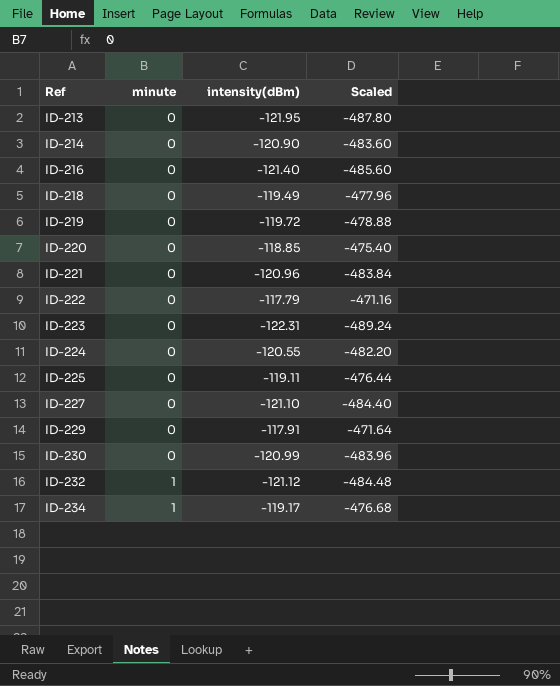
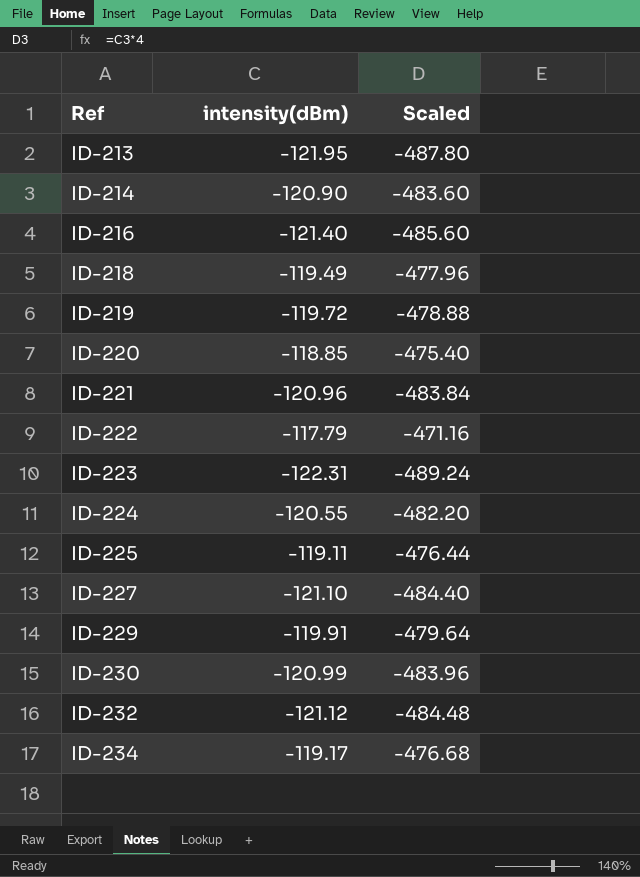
column minute | position: 2 -> none
ID-229 | intensity(dBm): -117.91 -> -119.91
ID-229 | Scaled: -471.64 -> -479.64

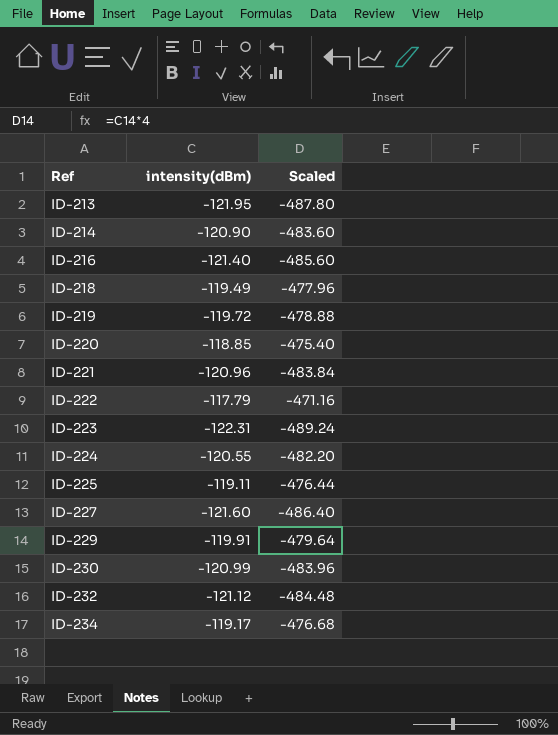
ID-227 | intensity(dBm): -121.10 -> -121.60
ID-227 | Scaled: -484.40 -> -486.40

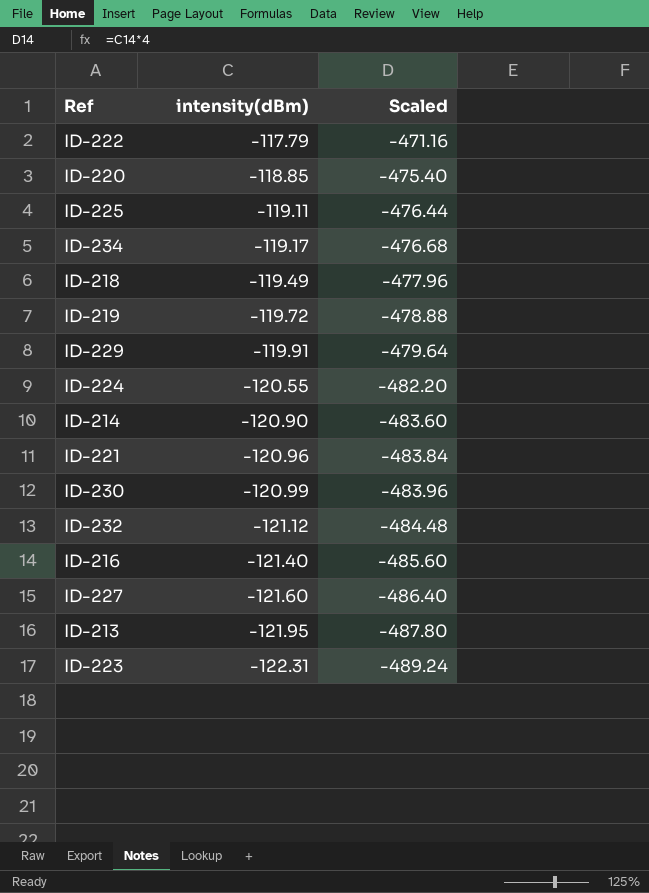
row order: Ref ascending -> intensity(dBm) descending

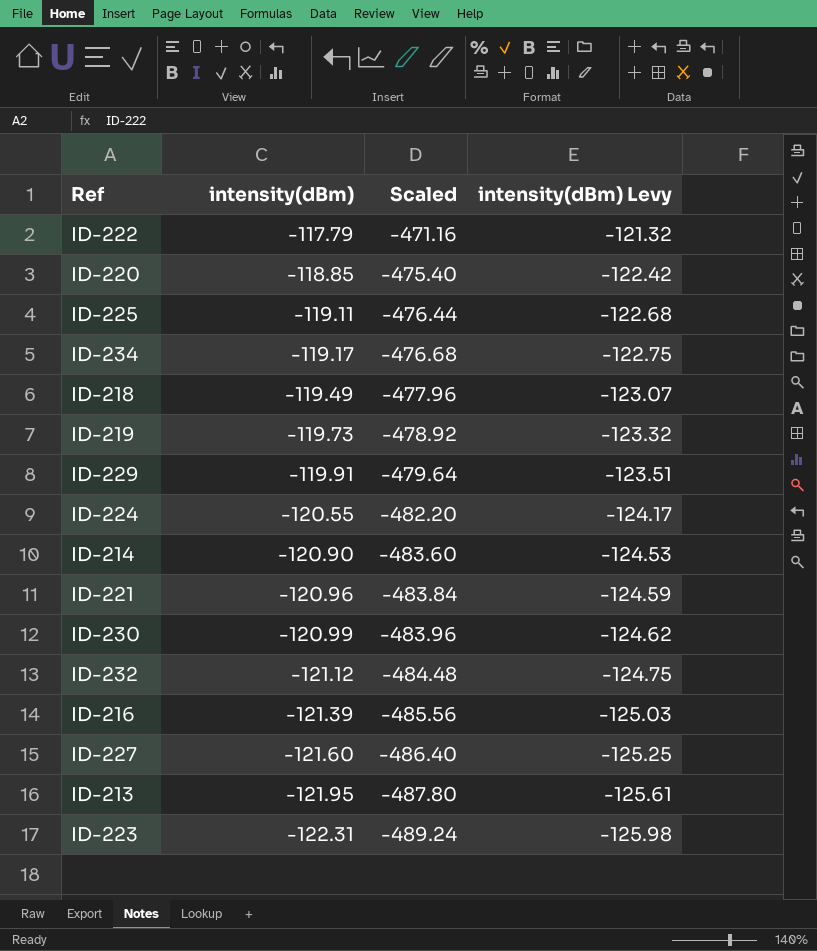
column intensity(dBm) Levy | formula: none -> [intensity(dBm)] * 1.03
ID-219 | intensity(dBm): -119.72 -> -119.73
ID-219 | Scaled: -478.88 -> -478.92
ID-216 | intensity(dBm): -121.40 -> -121.39
ID-216 | Scaled: -485.60 -> -485.56

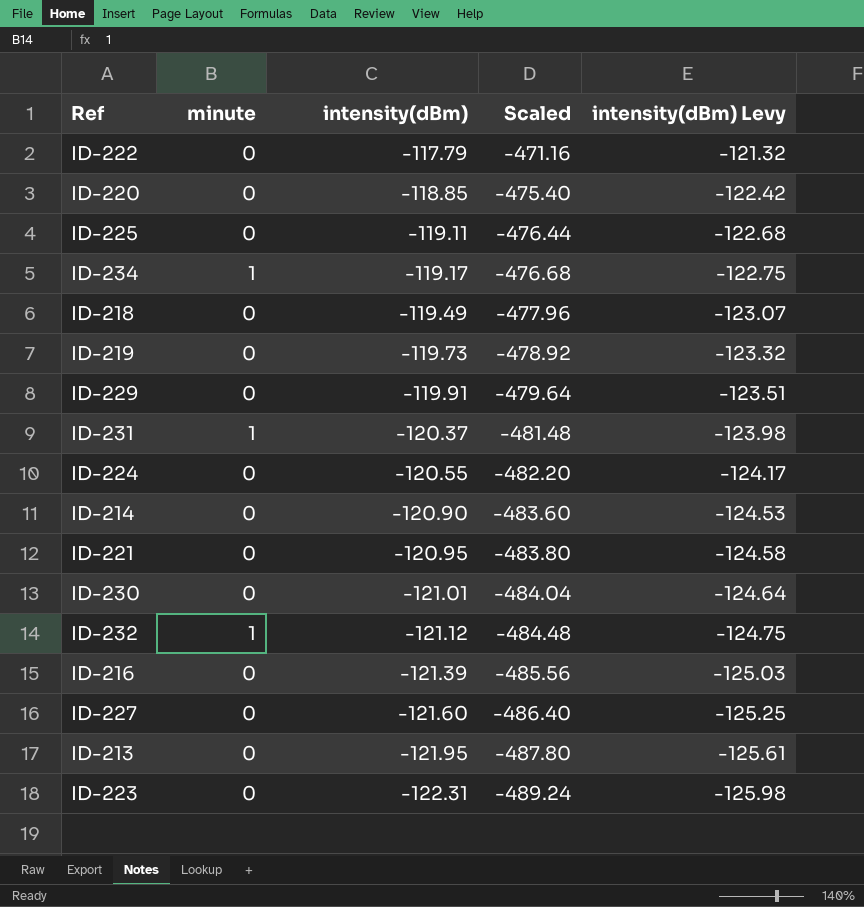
column minute | position: none -> 2
row ID-231: none -> 1 | -120.37 | -481.48 | -123.98
ID-221 | intensity(dBm): -120.96 -> -120.95
ID-221 | Scaled: -483.84 -> -483.80
ID-221 | intensity(dBm) Levy: -124.59 -> -124.58
ID-230 | intensity(dBm): -120.99 -> -121.01
ID-230 | Scaled: -483.96 -> -484.04
ID-230 | intensity(dBm) Levy: -124.62 -> -124.64

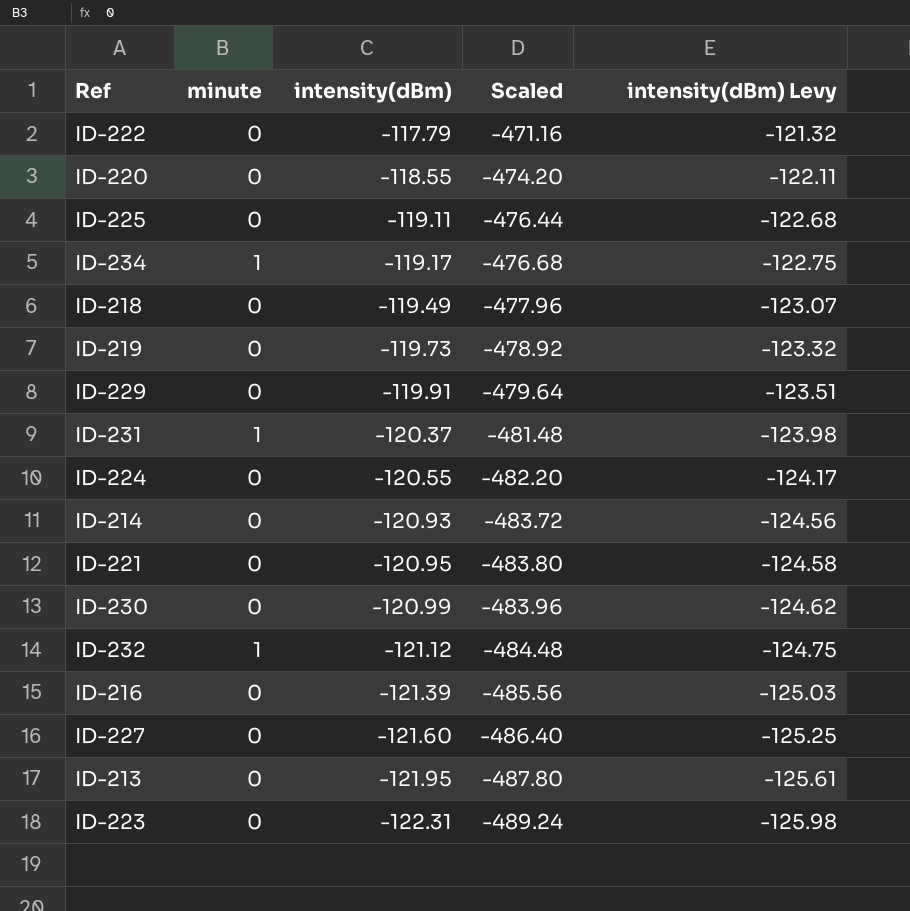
ID-220 | intensity(dBm): -118.85 -> -118.55
ID-220 | Scaled: -475.40 -> -474.20
ID-220 | intensity(dBm) Levy: -122.42 -> -122.11
ID-214 | intensity(dBm): -120.90 -> -120.93
ID-214 | Scaled: -483.60 -> -483.72
ID-214 | intensity(dBm) Levy: -124.53 -> -124.56
ID-230 | intensity(dBm): -121.01 -> -120.99
ID-230 | Scaled: -484.04 -> -483.96
ID-230 | intensity(dBm) Levy: -124.64 -> -124.62

